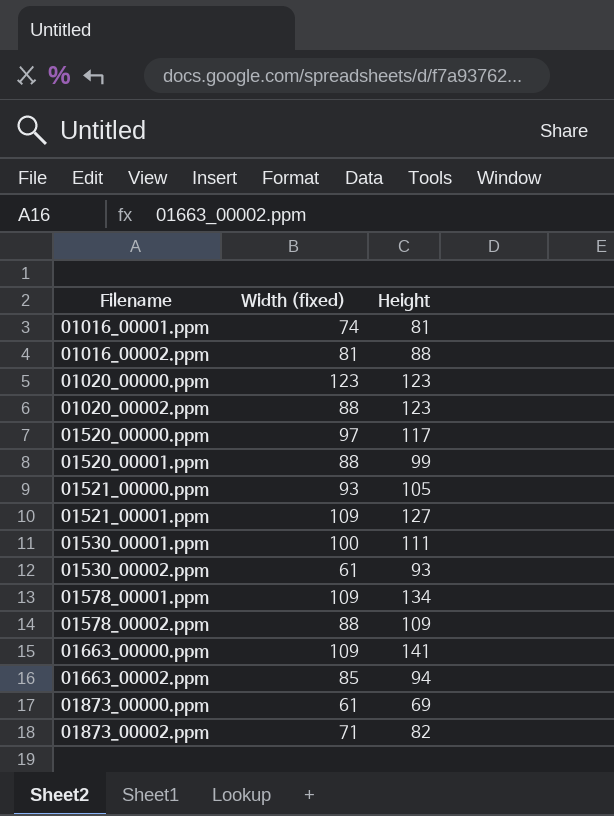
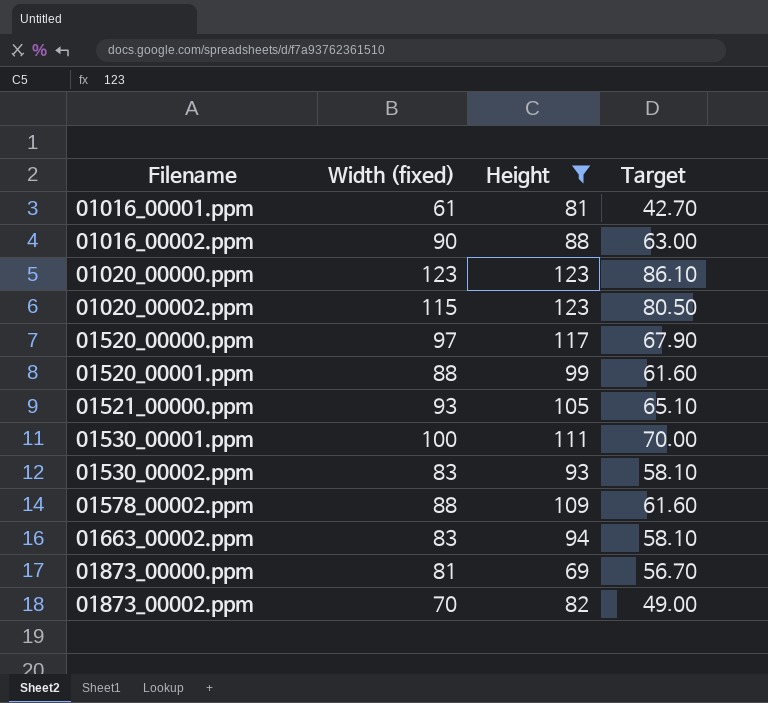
filter: none -> Height <= 123
column Target | formula: none -> [Width (fixed)] * 0.7
01016_00001.ppm | Width (fixed): 74 -> 61
01016_00002.ppm | Width (fixed): 81 -> 90
01020_00002.ppm | Width (fixed): 88 -> 115
01530_00002.ppm | Width (fixed): 61 -> 83
01663_00002.ppm | Width (fixed): 85 -> 83
01873_00000.ppm | Width (fixed): 61 -> 81
01873_00002.ppm | Width (fixed): 71 -> 70

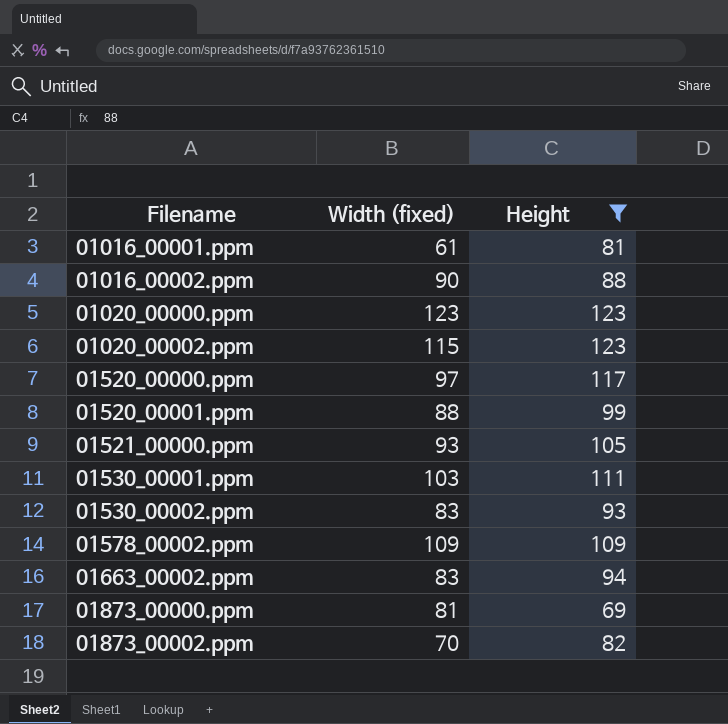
column Target | formula: [Width (fixed)] * 0.7 -> none
01530_00001.ppm | Width (fixed): 100 -> 103
01578_00002.ppm | Width (fixed): 88 -> 109

